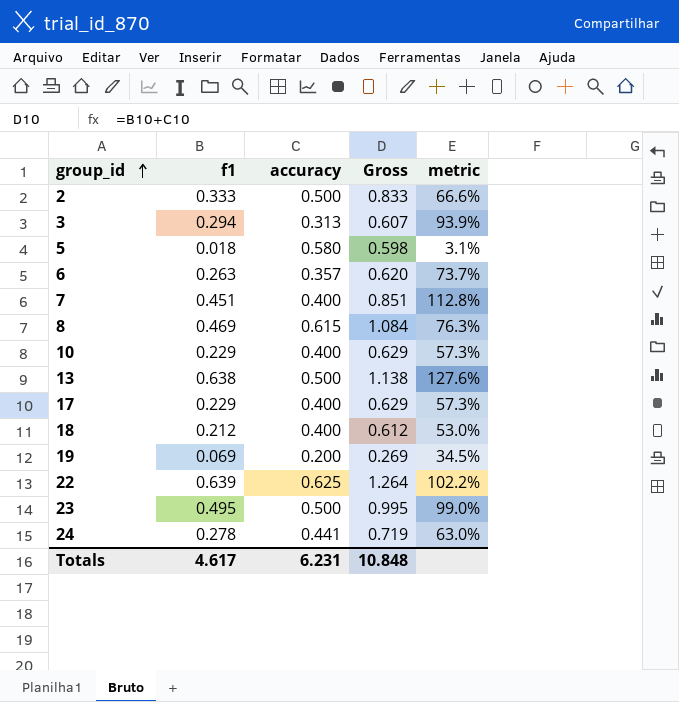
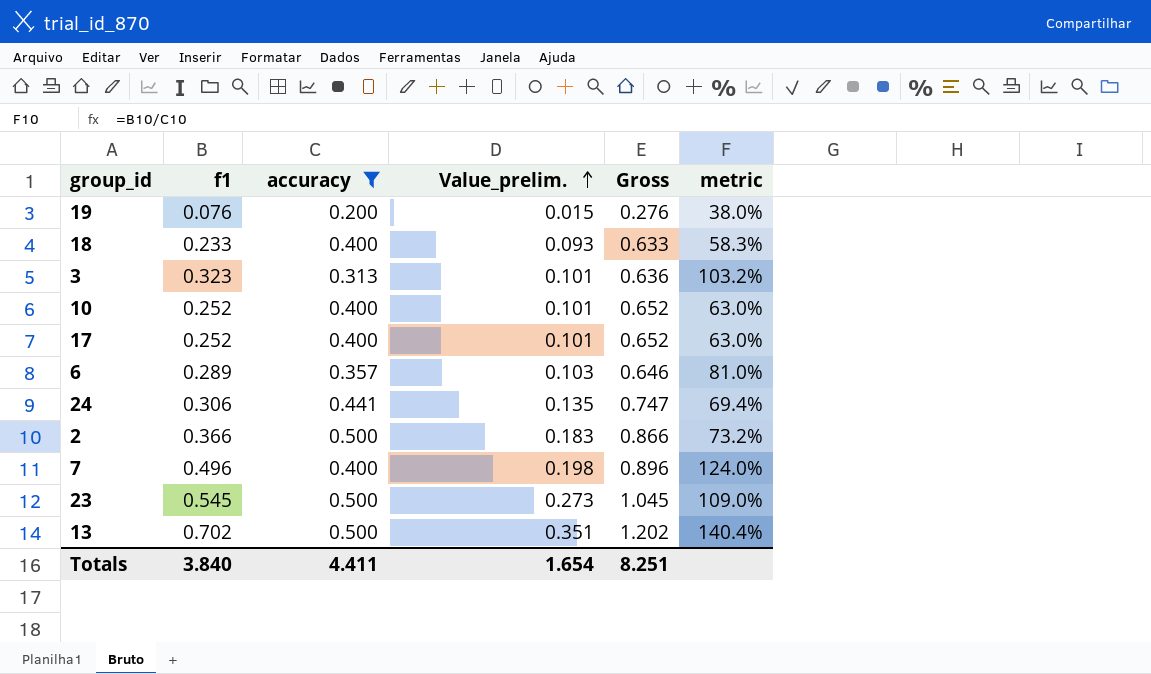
filter: none -> accuracy <= 0.500
row order: group_id ascending -> Value_prelim. ascending
column Value_prelim. | formula: none -> [f1] * [accuracy]
19 | f1: 0.069 -> 0.076
19 | Gross: 0.269 -> 0.276
19 | metric: 34.5% -> 38.0%
18 | f1: 0.212 -> 0.233
18 | Gross: 0.612 -> 0.633
18 | metric: 53.0% -> 58.3%
3 | f1: 0.294 -> 0.323
3 | Gross: 0.607 -> 0.636
3 | metric: 93.9% -> 103.2%
10 | f1: 0.229 -> 0.252
10 | Gross: 0.629 -> 0.652
10 | metric: 57.3% -> 63.0%
17 | f1: 0.229 -> 0.252
17 | Gross: 0.629 -> 0.652
17 | metric: 57.3% -> 63.0%
6 | f1: 0.263 -> 0.289
6 | Gross: 0.620 -> 0.646
6 | metric: 73.7% -> 81.0%
24 | f1: 0.278 -> 0.306
24 | Gross: 0.719 -> 0.747
24 | metric: 63.0% -> 69.4%
2 | f1: 0.333 -> 0.366
2 | Gross: 0.833 -> 0.866
2 | metric: 66.6% -> 73.2%
7 | f1: 0.451 -> 0.496
7 | Gross: 0.851 -> 0.896
7 | metric: 112.8% -> 124.0%
23 | f1: 0.495 -> 0.545
23 | Gross: 0.995 -> 1.045
23 | metric: 99.0% -> 109.0%
13 | f1: 0.638 -> 0.702
13 | Gross: 1.138 -> 1.202
13 | metric: 127.6% -> 140.4%
Totals | f1: 4.617 -> 3.840
Totals | accuracy: 6.231 -> 4.411
Totals | Gross: 10.848 -> 8.251

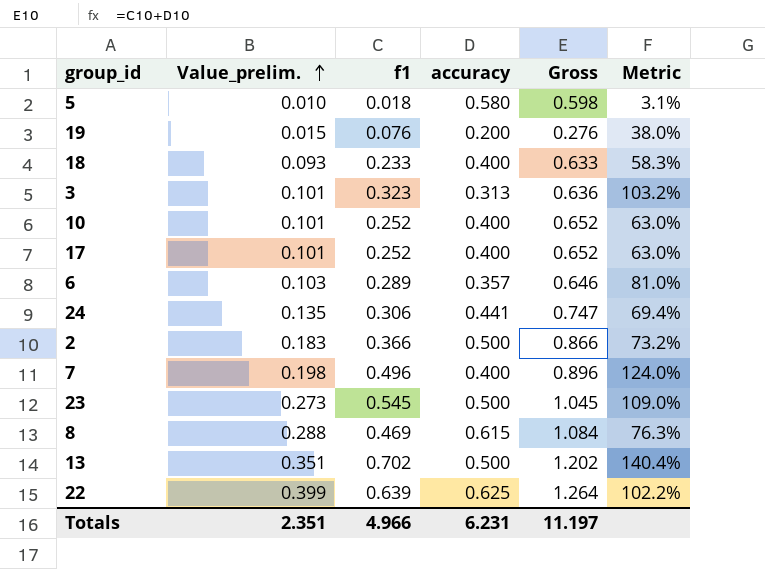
filter: accuracy <= 0.500 -> none
column Value_prelim. | position: 4 -> 2
column name: metric -> Metric
Totals | Value_prelim.: 1.654 -> 2.351
Totals | f1: 3.840 -> 4.966
Totals | accuracy: 4.411 -> 6.231
Totals | Gross: 8.251 -> 11.197

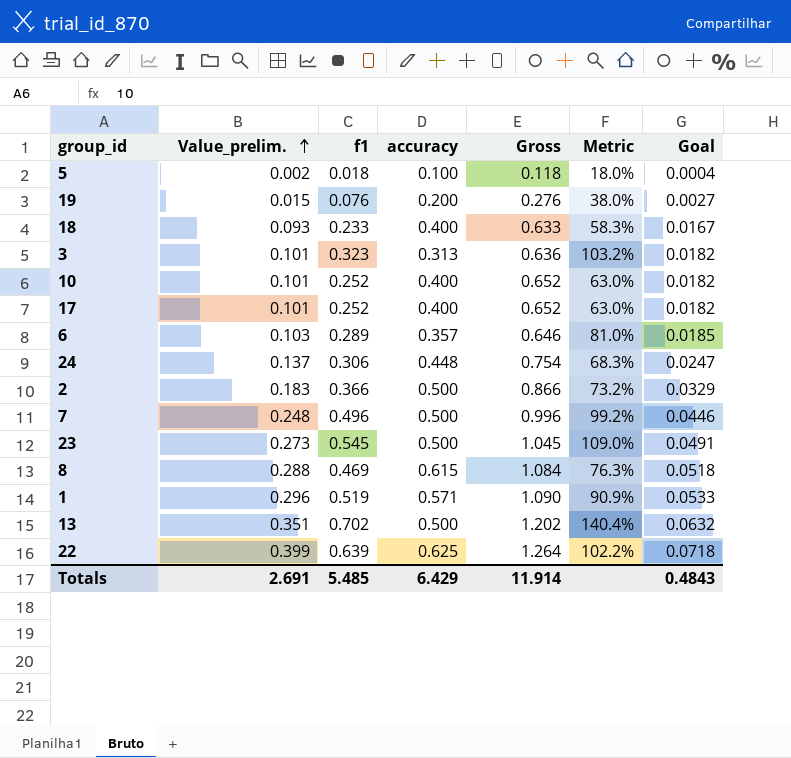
column Goal | formula: none -> [Value_prelim.] * 0.18
5 | Value_prelim.: 0.010 -> 0.002
5 | accuracy: 0.580 -> 0.100
5 | Gross: 0.598 -> 0.118
5 | Metric: 3.1% -> 18.0%
24 | Value_prelim.: 0.135 -> 0.137
24 | accuracy: 0.441 -> 0.448
24 | Gross: 0.747 -> 0.754
24 | Metric: 69.4% -> 68.3%
7 | Value_prelim.: 0.198 -> 0.248
7 | accuracy: 0.400 -> 0.500
7 | Gross: 0.896 -> 0.996
7 | Metric: 124.0% -> 99.2%
row 1: none -> 0.296 | 0.519 | 0.571 | 1.090 | 90.9% | 0.0533
Totals | Value_prelim.: 2.351 -> 2.691
Totals | f1: 4.966 -> 5.485
Totals | accuracy: 6.231 -> 6.429
Totals | Gross: 11.197 -> 11.914

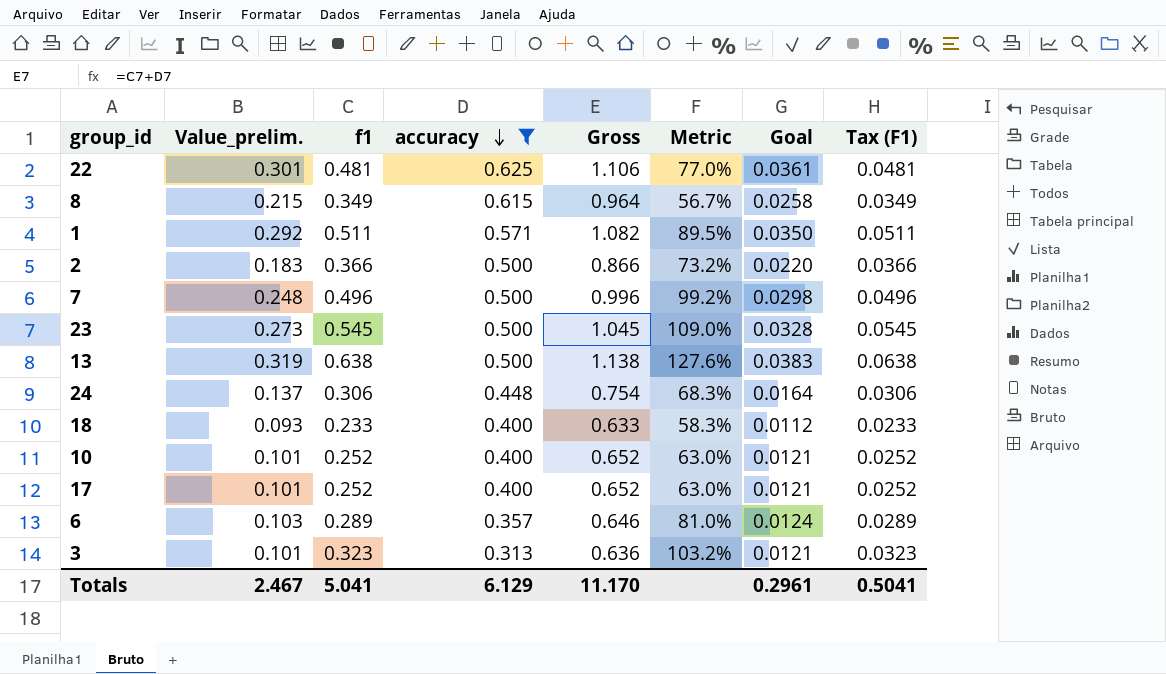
filter: none -> accuracy >= 0.313
row order: Value_prelim. ascending -> accuracy descending
column Goal | formula: [Value_prelim.] * 0.18 -> [Value_prelim.] * 0.12
column Tax (F1) | formula: none -> [f1] * 0.1
22 | Value_prelim.: 0.399 -> 0.301
22 | f1: 0.639 -> 0.481
22 | Gross: 1.264 -> 1.106
22 | Metric: 102.2% -> 77.0%
8 | Value_prelim.: 0.288 -> 0.215
8 | f1: 0.469 -> 0.349
8 | Gross: 1.084 -> 0.964
8 | Metric: 76.3% -> 56.7%
1 | Value_prelim.: 0.296 -> 0.292
1 | f1: 0.519 -> 0.511
1 | Gross: 1.090 -> 1.082
1 | Metric: 90.9% -> 89.5%
13 | Value_prelim.: 0.351 -> 0.319
13 | f1: 0.702 -> 0.638
13 | Gross: 1.202 -> 1.138
13 | Metric: 140.4% -> 127.6%
Totals | Value_prelim.: 2.691 -> 2.467
Totals | f1: 5.485 -> 5.041
Totals | accuracy: 6.429 -> 6.129
Totals | Gross: 11.914 -> 11.170
Totals | Goal: 0.4843 -> 0.2961

